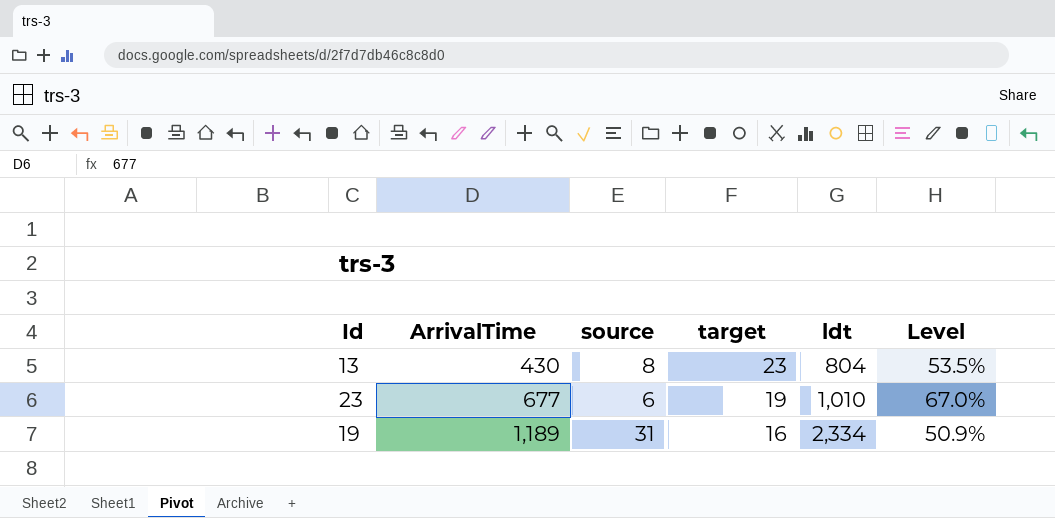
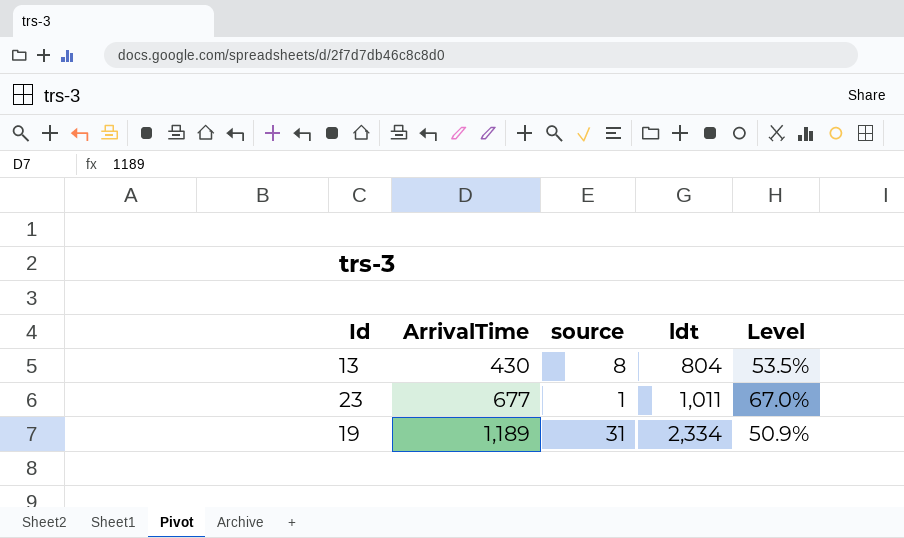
column target | position: 4 -> none
23 | source: 6 -> 1
23 | ldt: 1,010 -> 1,011

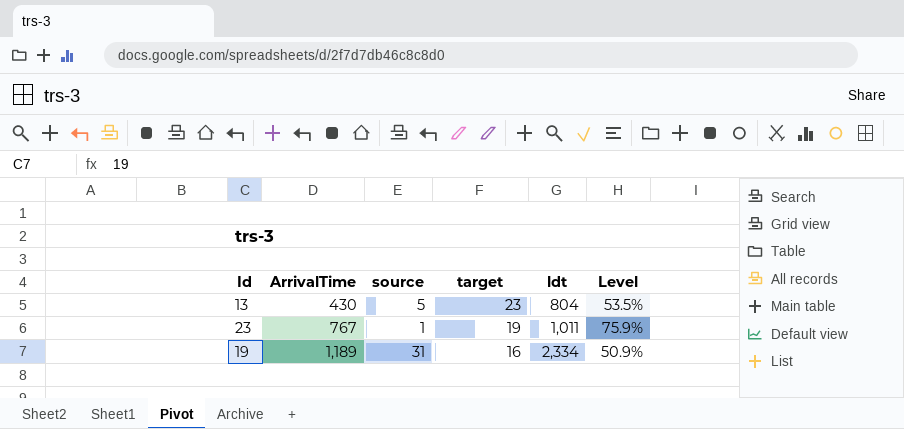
column target | position: none -> 4
13 | source: 8 -> 5
23 | ArrivalTime: 677 -> 767
23 | Level: 67.0% -> 75.9%

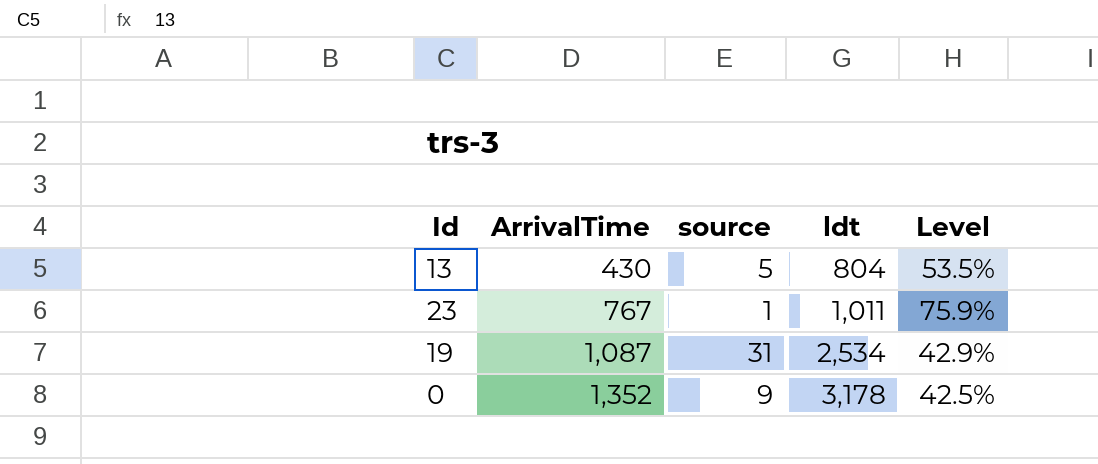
column target | position: 4 -> none
19 | ArrivalTime: 1,189 -> 1,087
19 | ldt: 2,334 -> 2,534
19 | Level: 50.9% -> 42.9%
row 0: none -> 1,352 | 9 | 3,178 | 42.5%

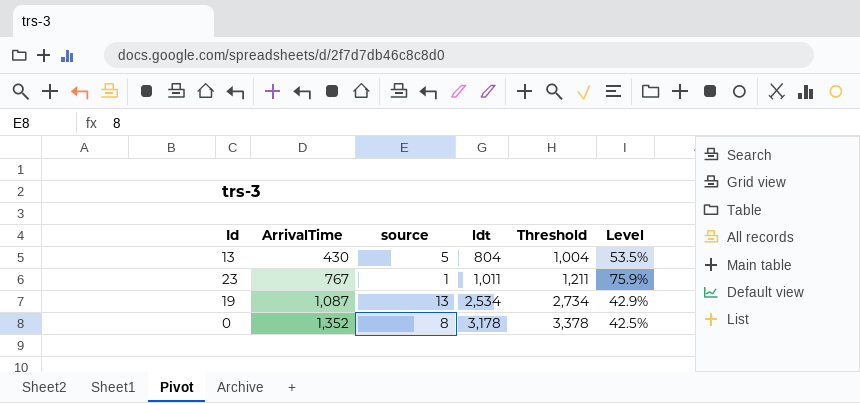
column Threshold | formula: none -> [ldt] + 200
19 | source: 31 -> 13
0 | source: 9 -> 8

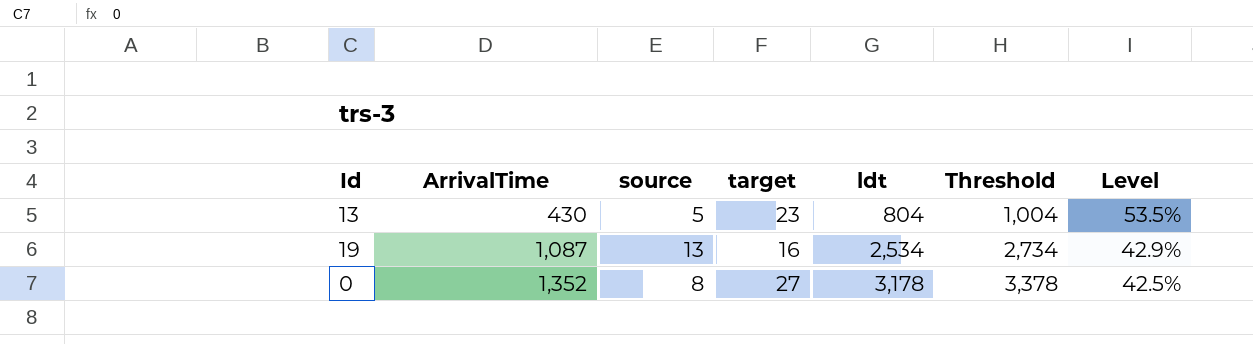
column target | position: none -> 4
row 23: 767 | 1 | 1,011 | 1,211 | 75.9% -> none

